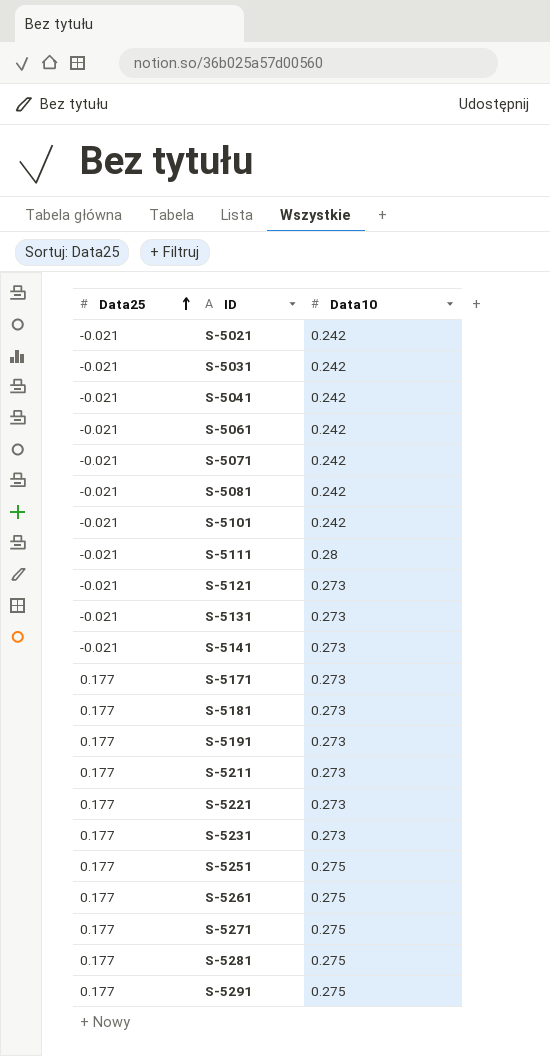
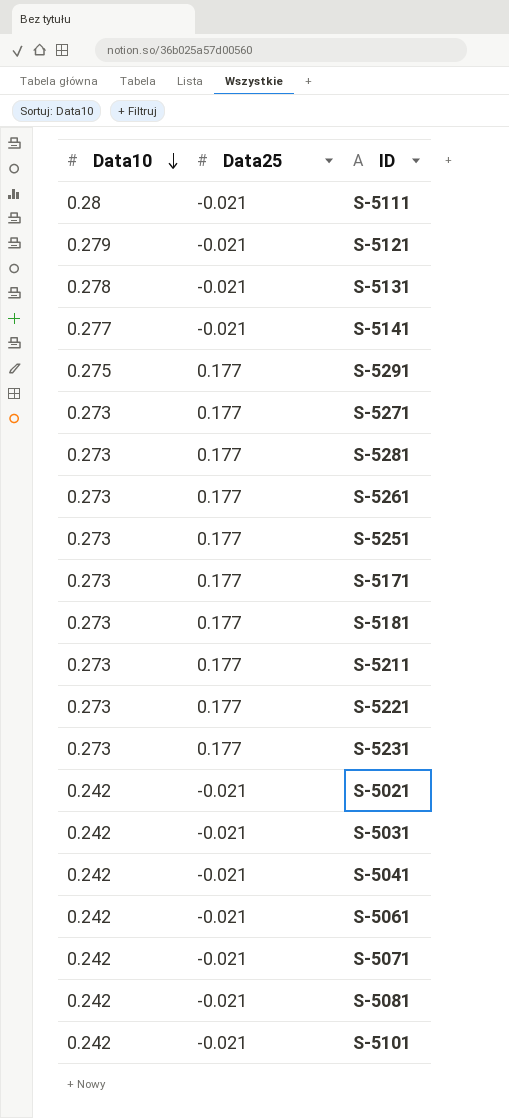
row order: Data25 ascending -> Data10 descending
column Data10 | position: 3 -> 1
row S-5191: 0.177 | 0.273 -> none
S-5121 | Data10: 0.273 -> 0.279
S-5131 | Data10: 0.273 -> 0.278
S-5141 | Data10: 0.273 -> 0.277
S-5271 | Data10: 0.275 -> 0.273
S-5281 | Data10: 0.275 -> 0.273
S-5261 | Data10: 0.275 -> 0.273
S-5251 | Data10: 0.275 -> 0.273

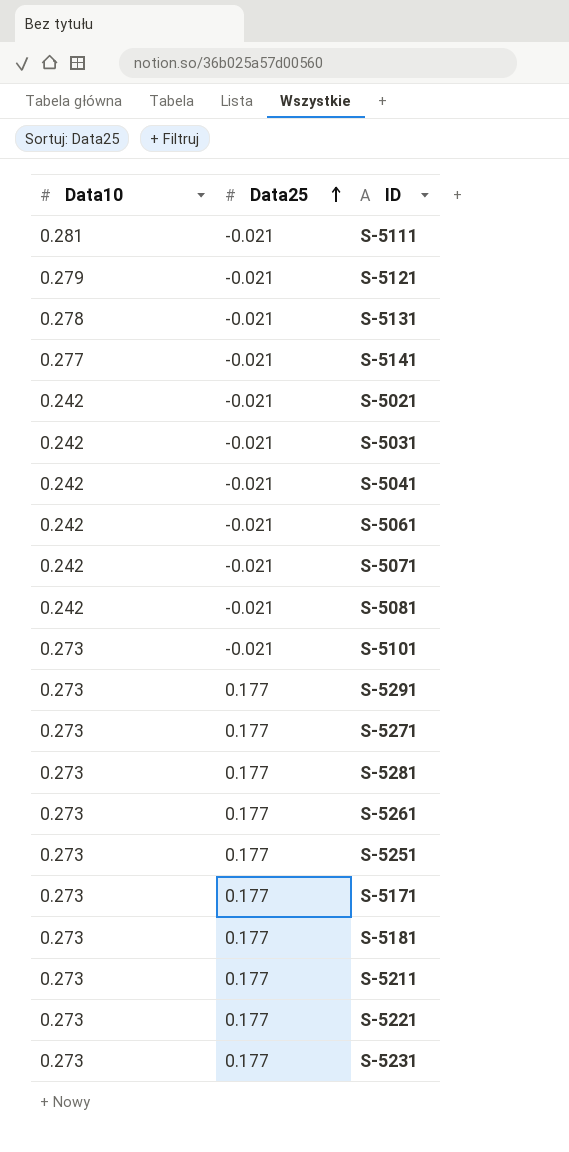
row order: Data10 descending -> Data25 ascending
S-5111 | Data10: 0.28 -> 0.281
S-5101 | Data10: 0.242 -> 0.273
S-5291 | Data10: 0.275 -> 0.273

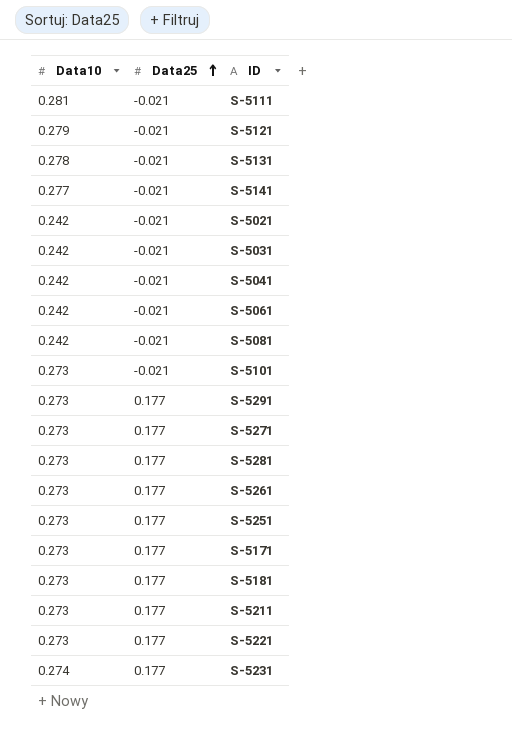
row S-5071: 0.242 | -0.021 -> none
S-5231 | Data10: 0.273 -> 0.274

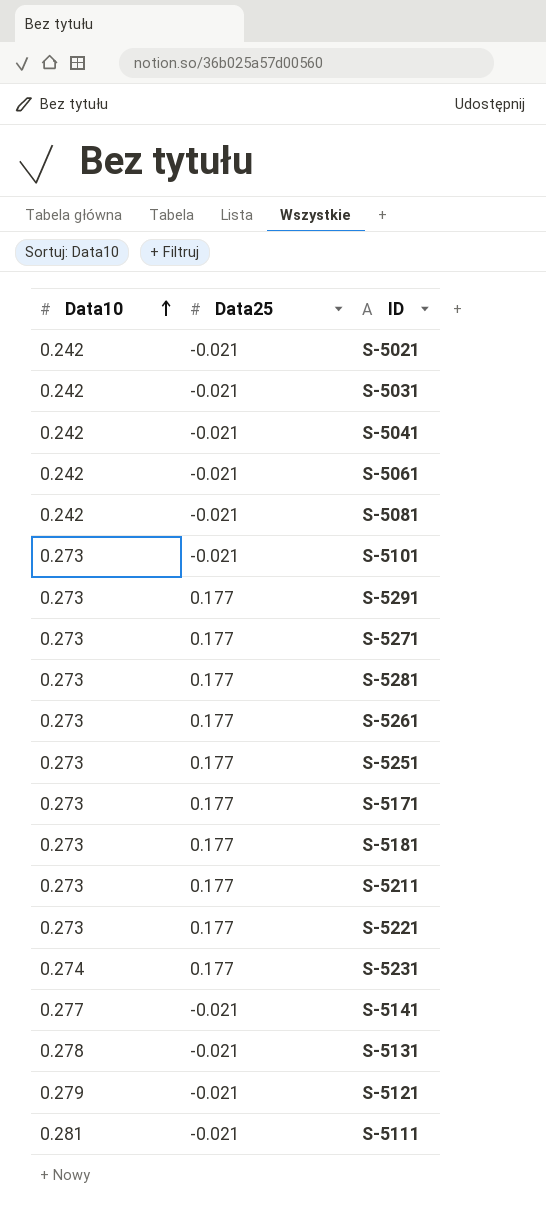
row order: Data25 ascending -> Data10 ascending

